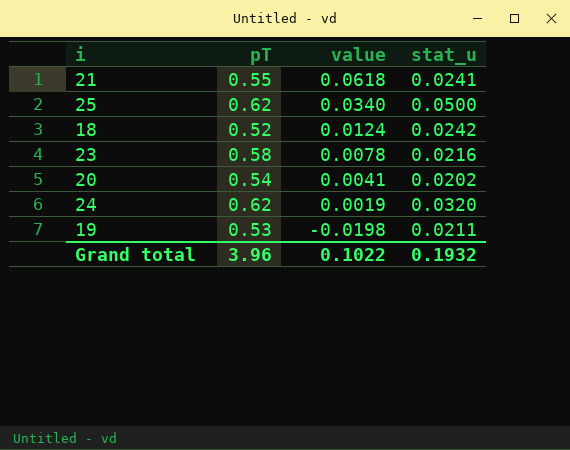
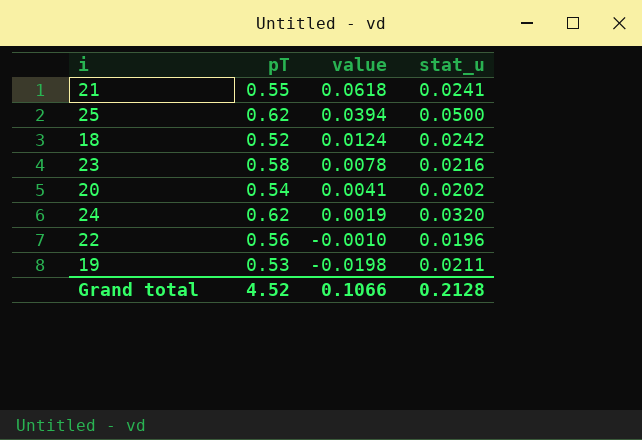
25 | value: 0.0340 -> 0.0394
row 22: none -> 0.56 | -0.0010 | 0.0196
Grand total | pT: 3.96 -> 4.52
Grand total | value: 0.1022 -> 0.1066
Grand total | stat_u: 0.1932 -> 0.2128

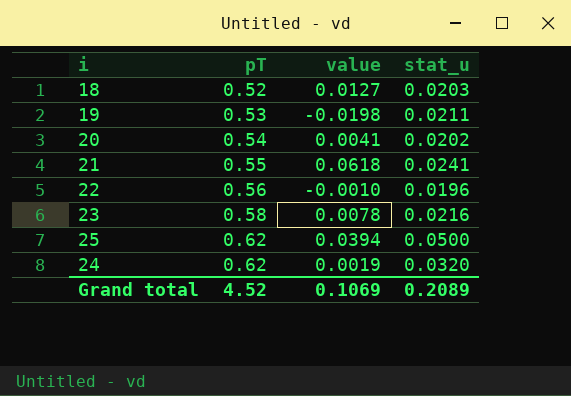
row order: value descending -> pT ascending
18 | value: 0.0124 -> 0.0127
18 | stat_u: 0.0242 -> 0.0203
Grand total | value: 0.1066 -> 0.1069
Grand total | stat_u: 0.2128 -> 0.2089

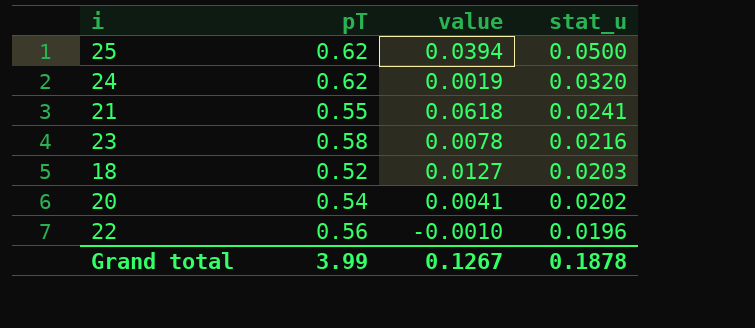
row order: pT ascending -> stat_u descending
row 19: 0.53 | -0.0198 | 0.0211 -> none
Grand total | pT: 4.52 -> 3.99
Grand total | value: 0.1069 -> 0.1267
Grand total | stat_u: 0.2089 -> 0.1878

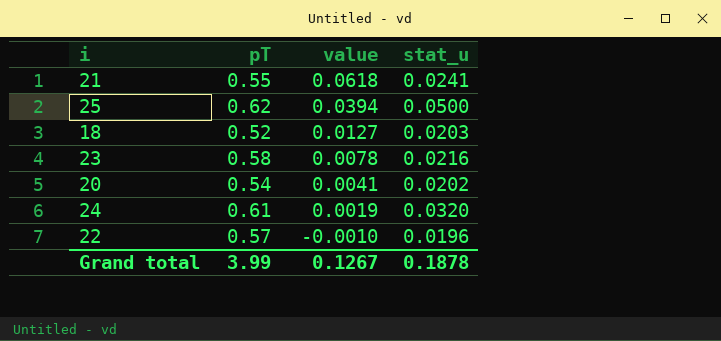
row order: stat_u descending -> value descending
24 | pT: 0.62 -> 0.61
22 | pT: 0.56 -> 0.57

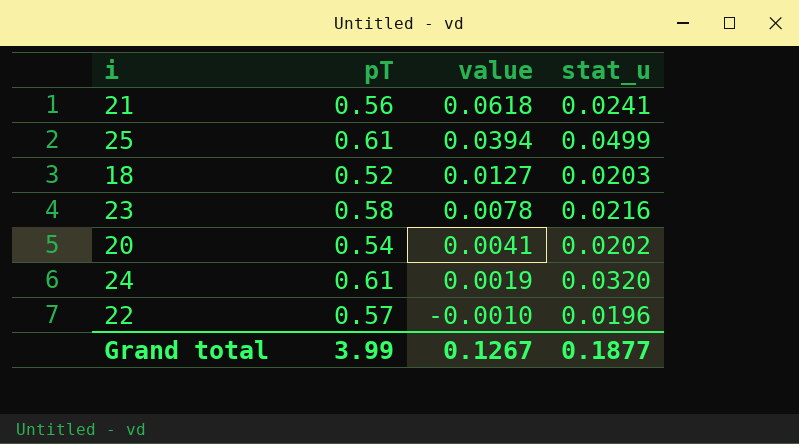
21 | pT: 0.55 -> 0.56
25 | pT: 0.62 -> 0.61
25 | stat_u: 0.0500 -> 0.0499
Grand total | stat_u: 0.1878 -> 0.1877

